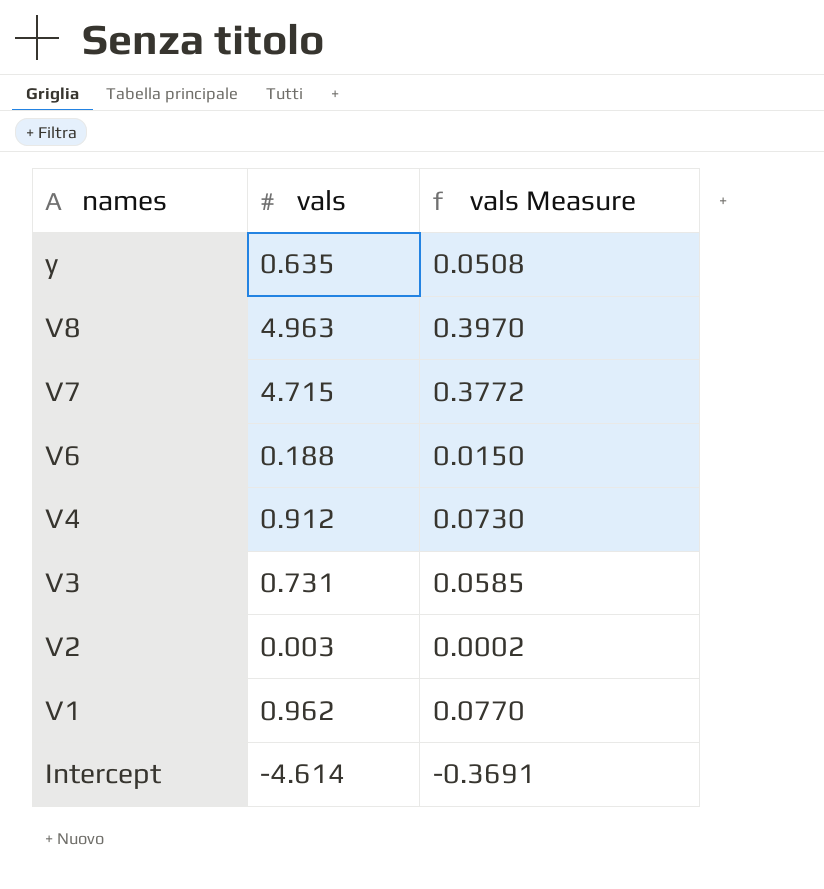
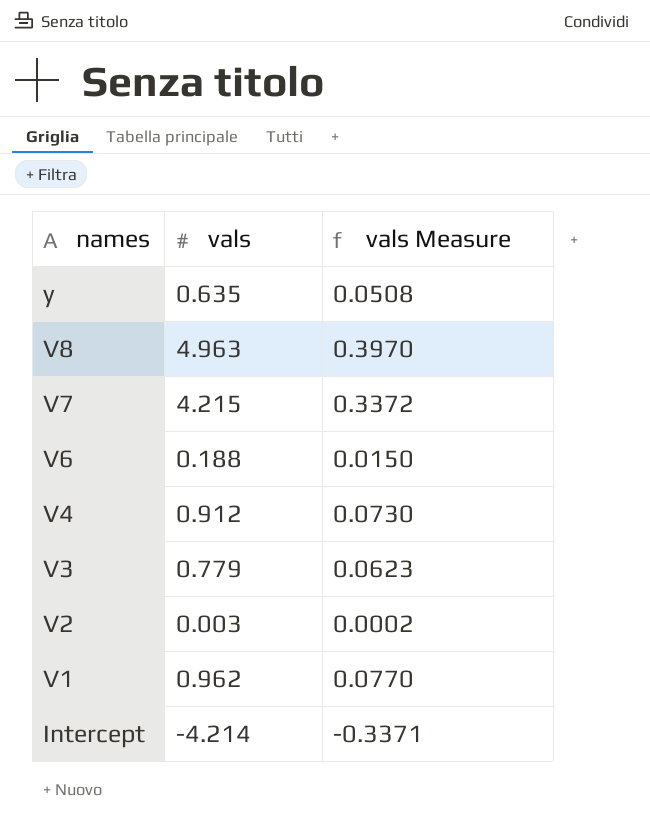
V7 | vals: 4.715 -> 4.215
V7 | vals Measure: 0.3772 -> 0.3372
V3 | vals: 0.731 -> 0.779
V3 | vals Measure: 0.0585 -> 0.0623
Intercept | vals: -4.614 -> -4.214
Intercept | vals Measure: -0.3691 -> -0.3371

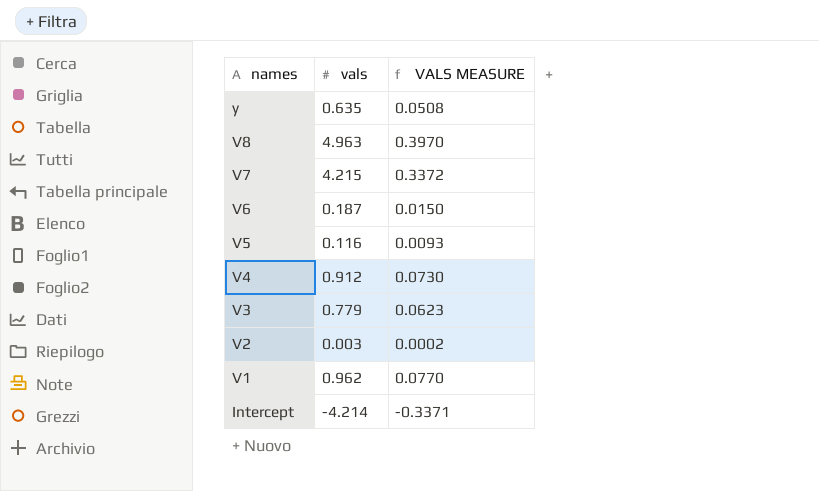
column name: vals Measure -> VALS MEASURE
V6 | vals: 0.188 -> 0.187
row V5: none -> 0.116 | 0.0093

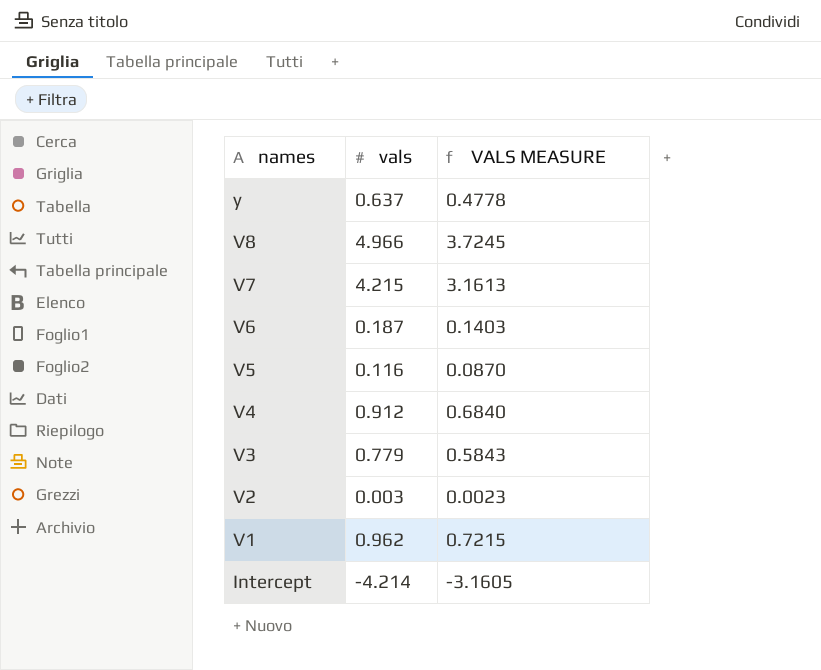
column VALS MEASURE | formula: [vals] * 0.08 -> [vals] * 0.75
y | vals: 0.635 -> 0.637
V8 | vals: 4.963 -> 4.966

